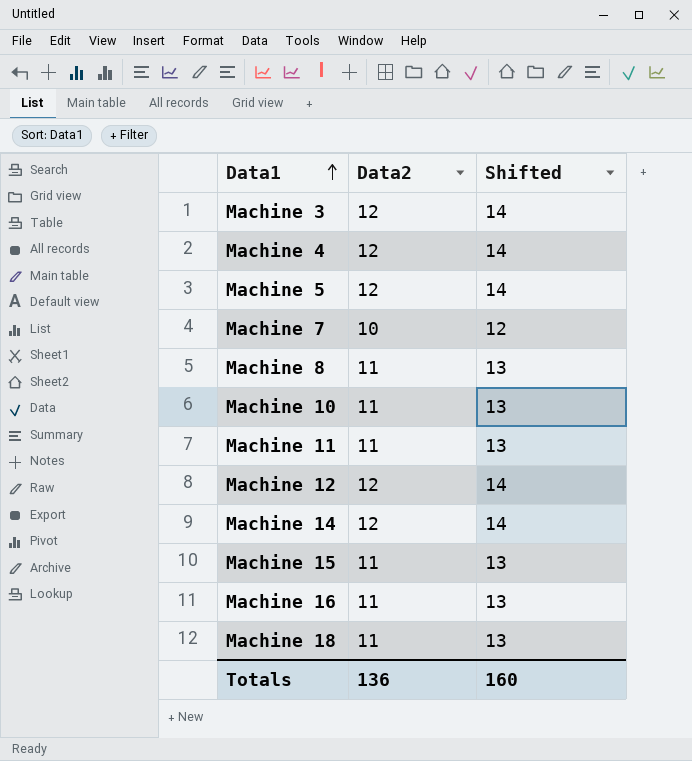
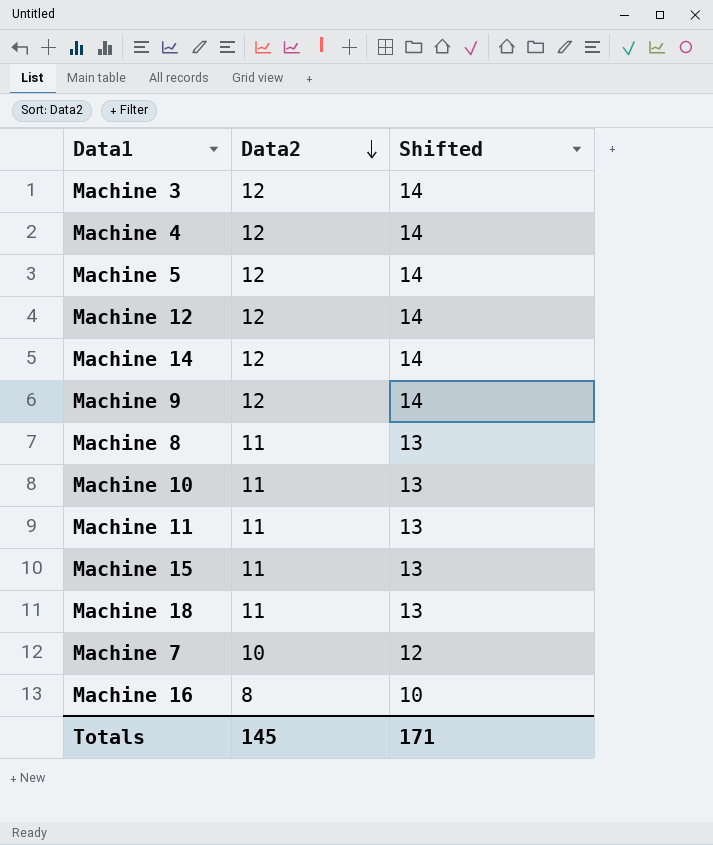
row order: Data1 ascending -> Data2 descending
row Machine 9: none -> 12 | 14
Machine 16 | Data2: 11 -> 8
Machine 16 | Shifted: 13 -> 10
Totals | Data2: 136 -> 145
Totals | Shifted: 160 -> 171

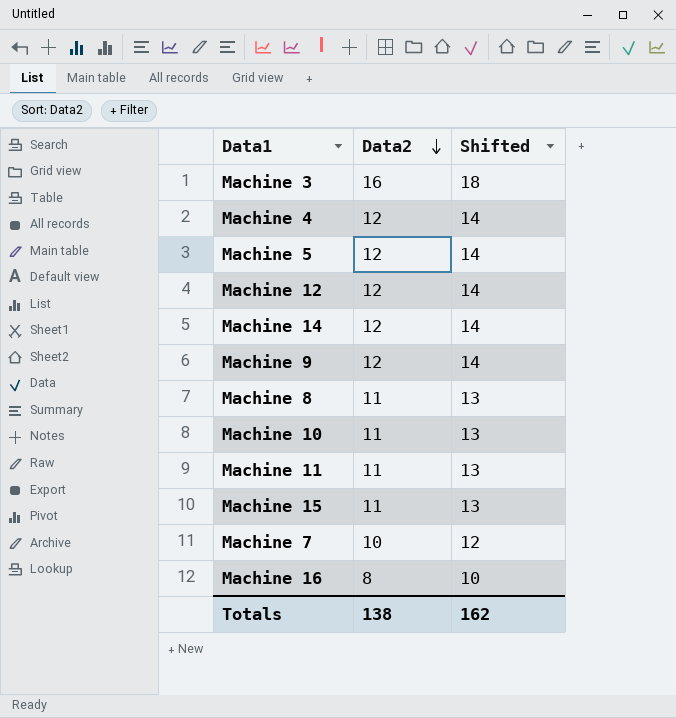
row Machine 18: 11 | 13 -> none
Machine 3 | Data2: 12 -> 16
Machine 3 | Shifted: 14 -> 18
Totals | Data2: 145 -> 138
Totals | Shifted: 171 -> 162

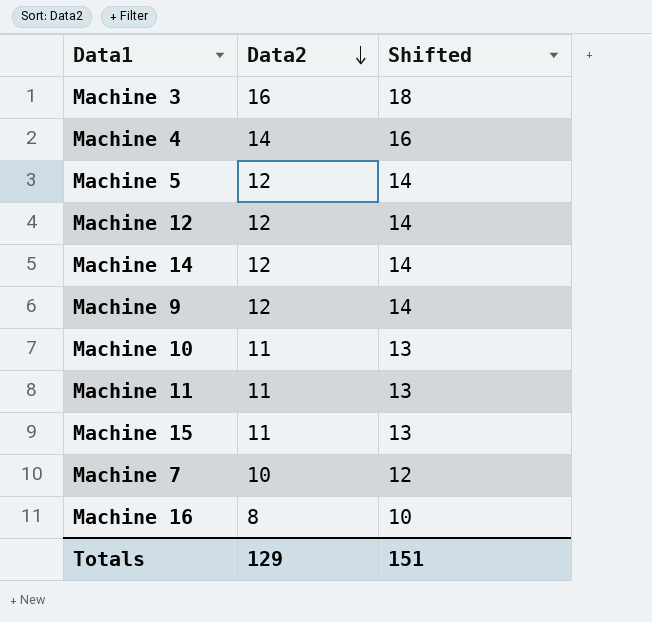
row Machine 8: 11 | 13 -> none
Machine 4 | Data2: 12 -> 14
Machine 4 | Shifted: 14 -> 16
Totals | Data2: 138 -> 129
Totals | Shifted: 162 -> 151

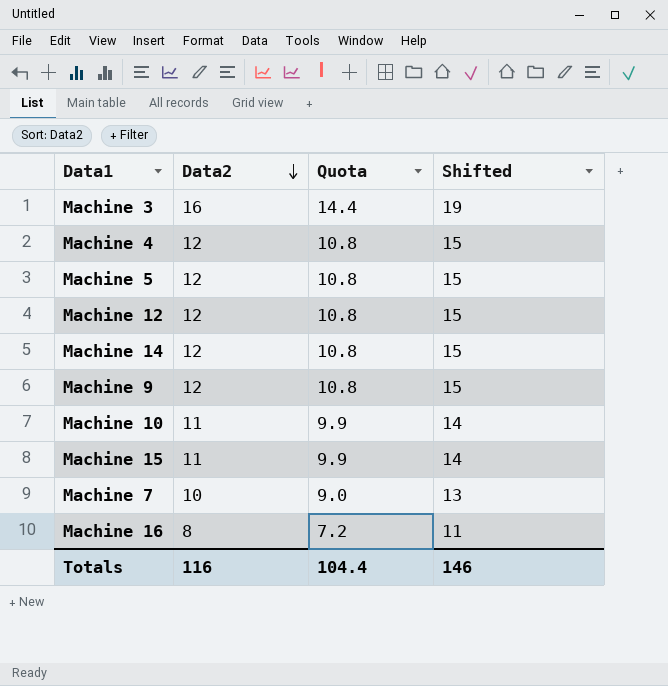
column Quota | formula: none -> [Data2] * 0.9
column Shifted | formula: [Data2] + 2 -> [Data2] + 3
row Machine 11: 11 | 13 -> none
Machine 4 | Data2: 14 -> 12
Totals | Data2: 129 -> 116
Totals | Shifted: 151 -> 146

